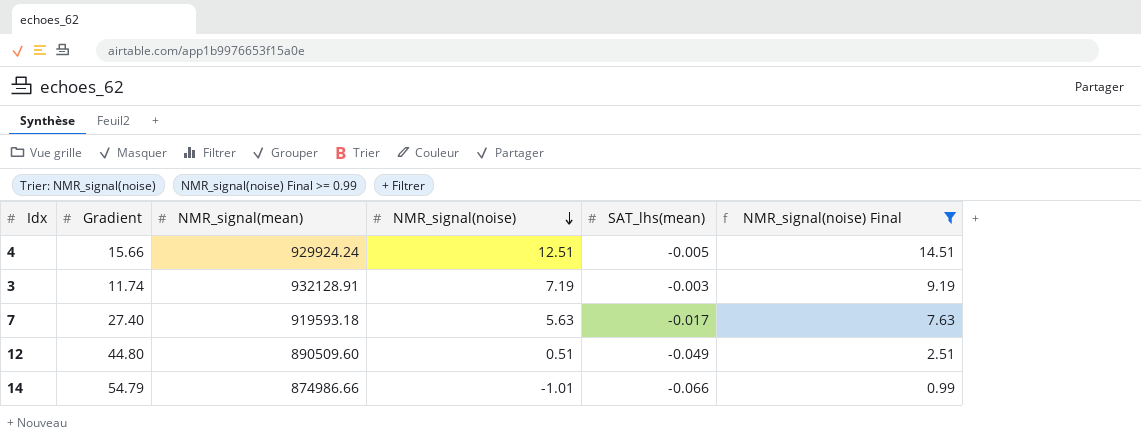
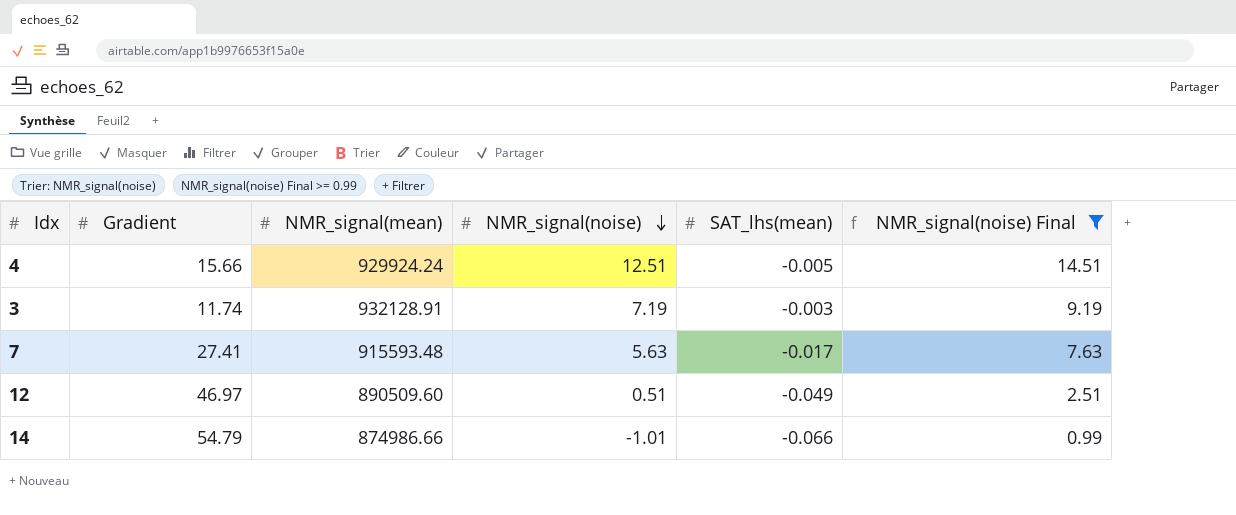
7 | Gradient: 27.40 -> 27.41
7 | NMR_signal(mean): 919593.18 -> 915593.48
12 | Gradient: 44.80 -> 46.97

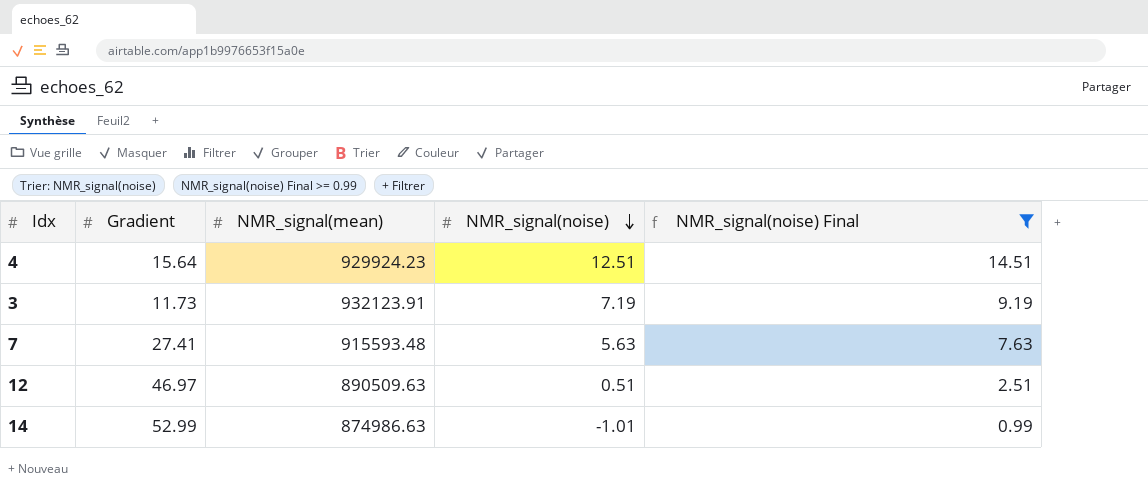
column SAT_lhs(mean) | position: 5 -> none
4 | Gradient: 15.66 -> 15.64
4 | NMR_signal(mean): 929924.24 -> 929924.23
3 | Gradient: 11.74 -> 11.73
3 | NMR_signal(mean): 932128.91 -> 932123.91
12 | NMR_signal(mean): 890509.60 -> 890509.63
14 | Gradient: 54.79 -> 52.99
14 | NMR_signal(mean): 874986.66 -> 874986.63

